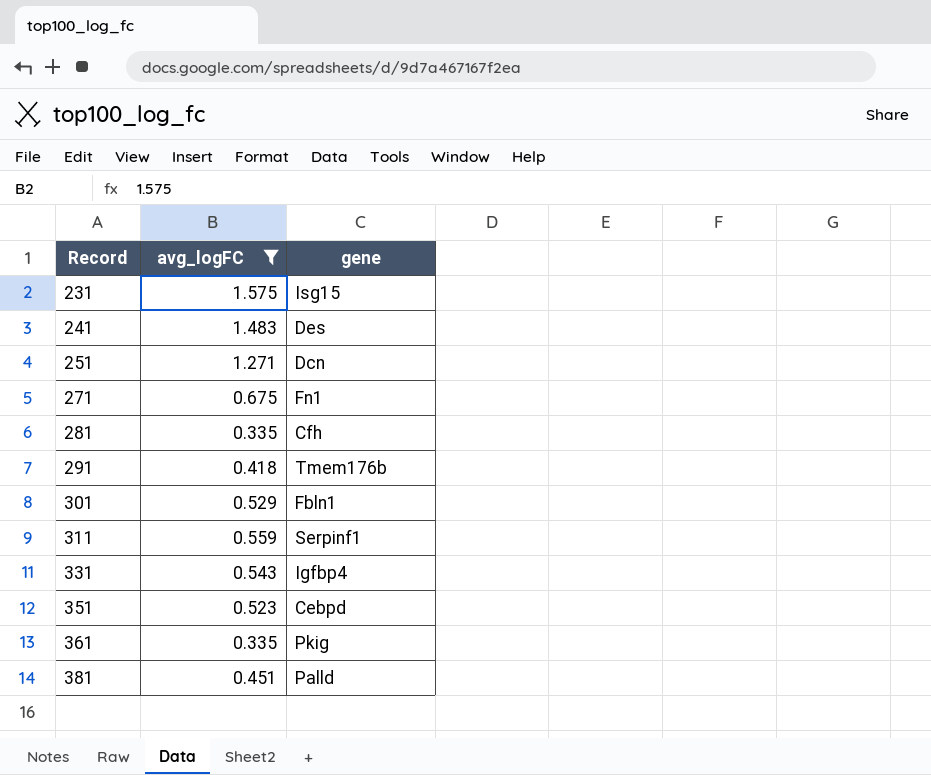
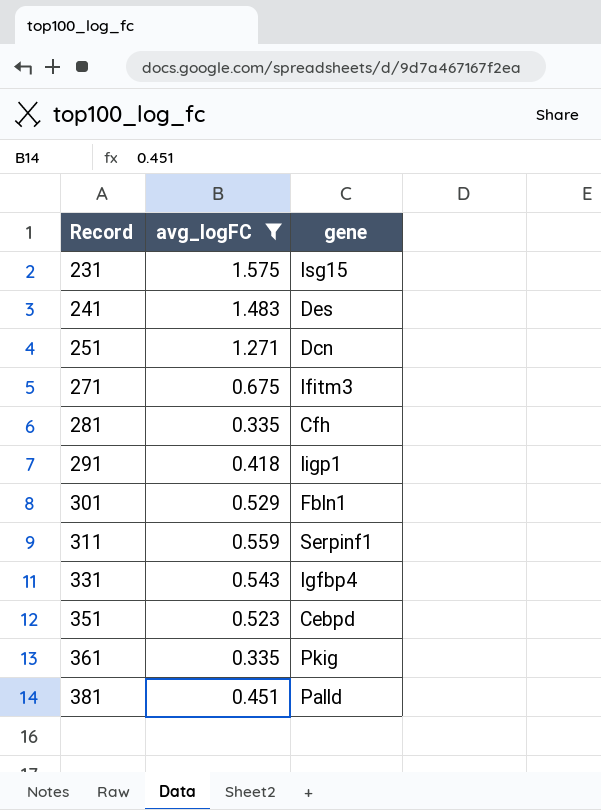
271 | gene: Fn1 -> Ifitm3
291 | gene: Tmem176b -> Iigp1

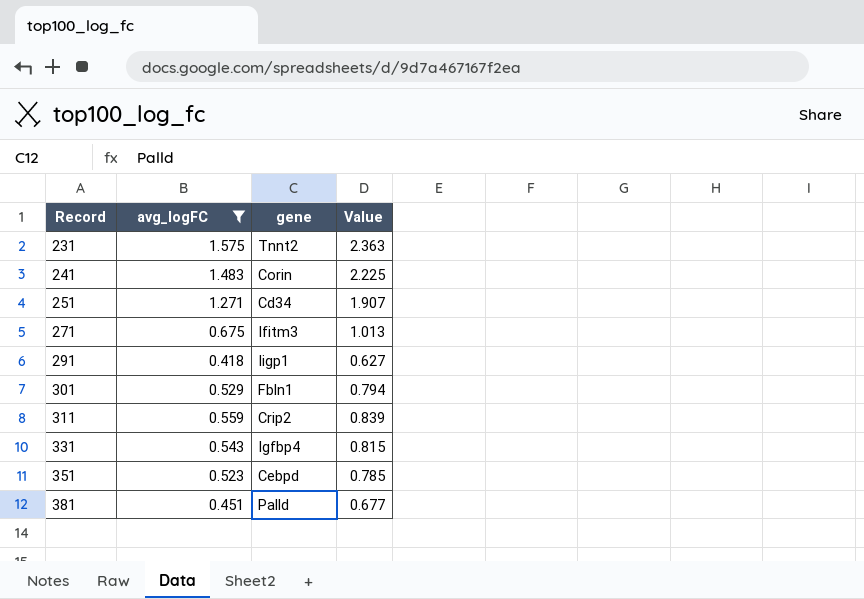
column Value | formula: none -> [avg_logFC] * 1.5
row 281: 0.335 | Cfh -> none
row 361: 0.335 | Pkig -> none
231 | gene: Isg15 -> Tnnt2
241 | gene: Des -> Corin
251 | gene: Dcn -> Cd34
311 | gene: Serpinf1 -> Crip2

